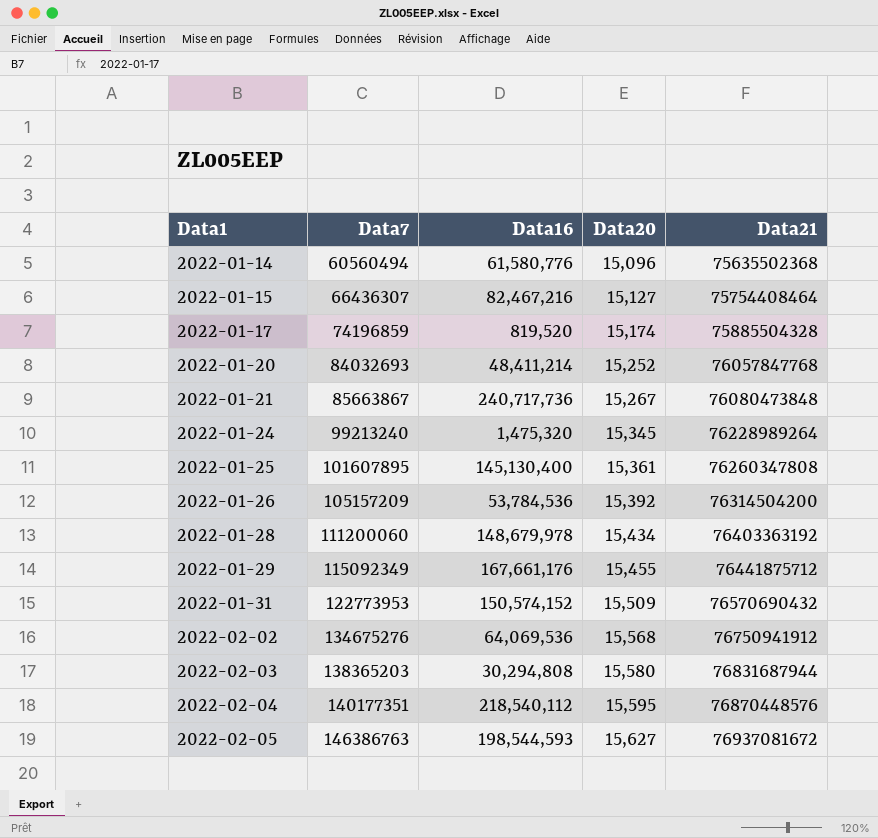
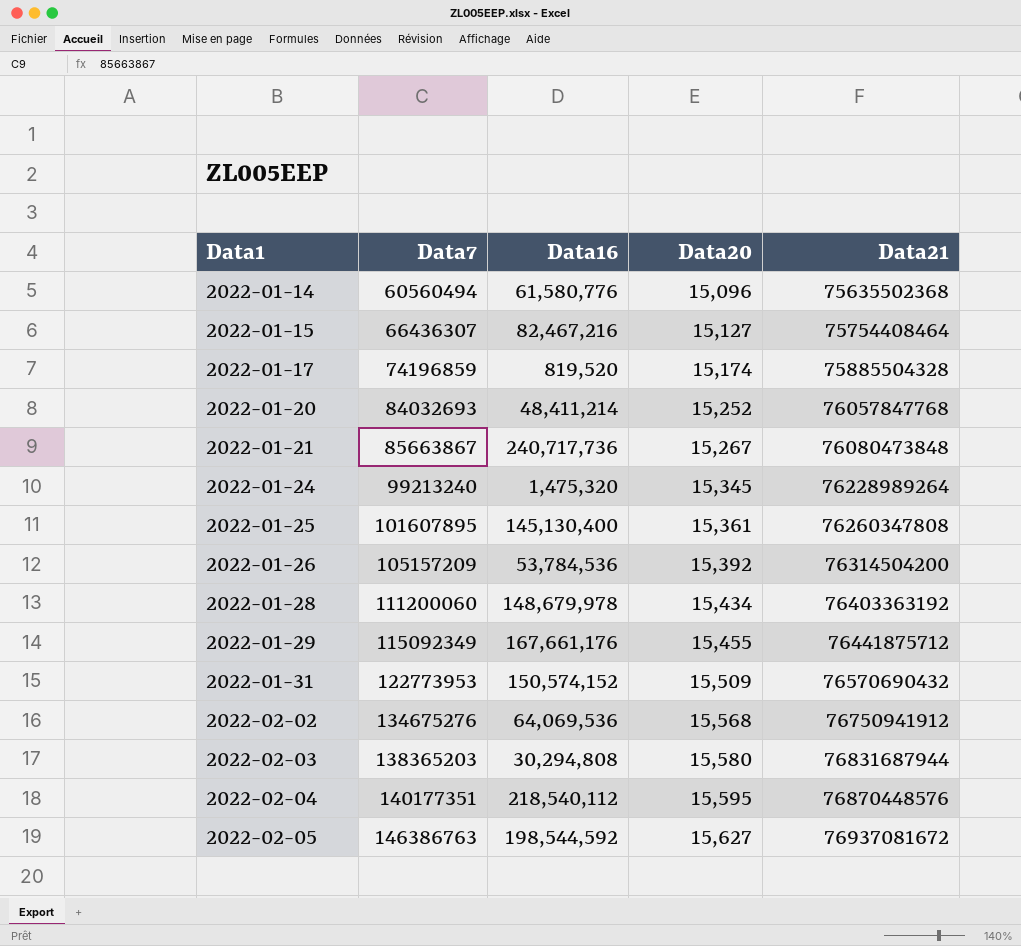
2022-02-05 | Data16: 198,544,593 -> 198,544,592

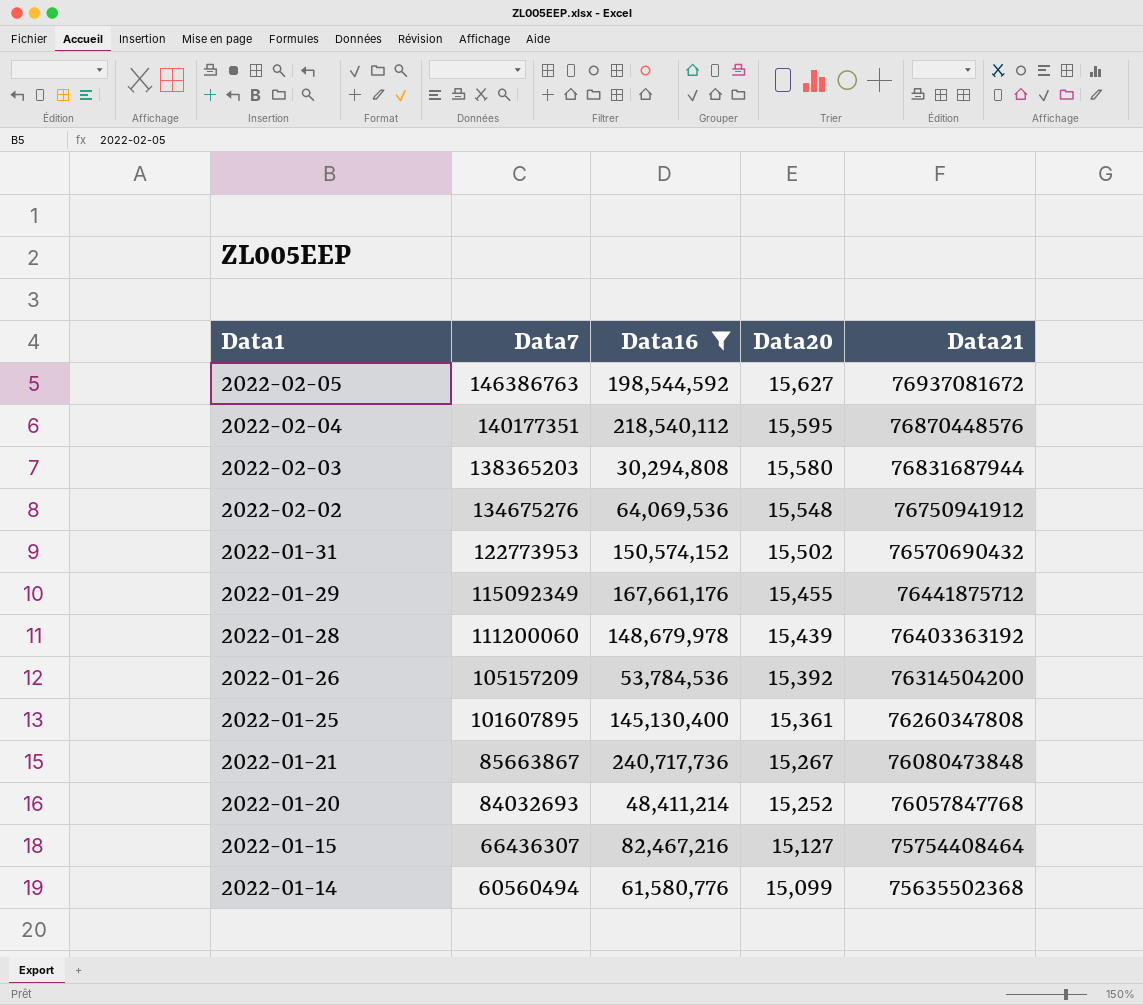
filter: none -> Data16 >= 30,294,808
row order: Data1 ascending -> Data1 descending
2022-02-02 | Data20: 15,568 -> 15,548
2022-01-31 | Data20: 15,509 -> 15,502
2022-01-28 | Data20: 15,434 -> 15,439
2022-01-14 | Data20: 15,096 -> 15,099

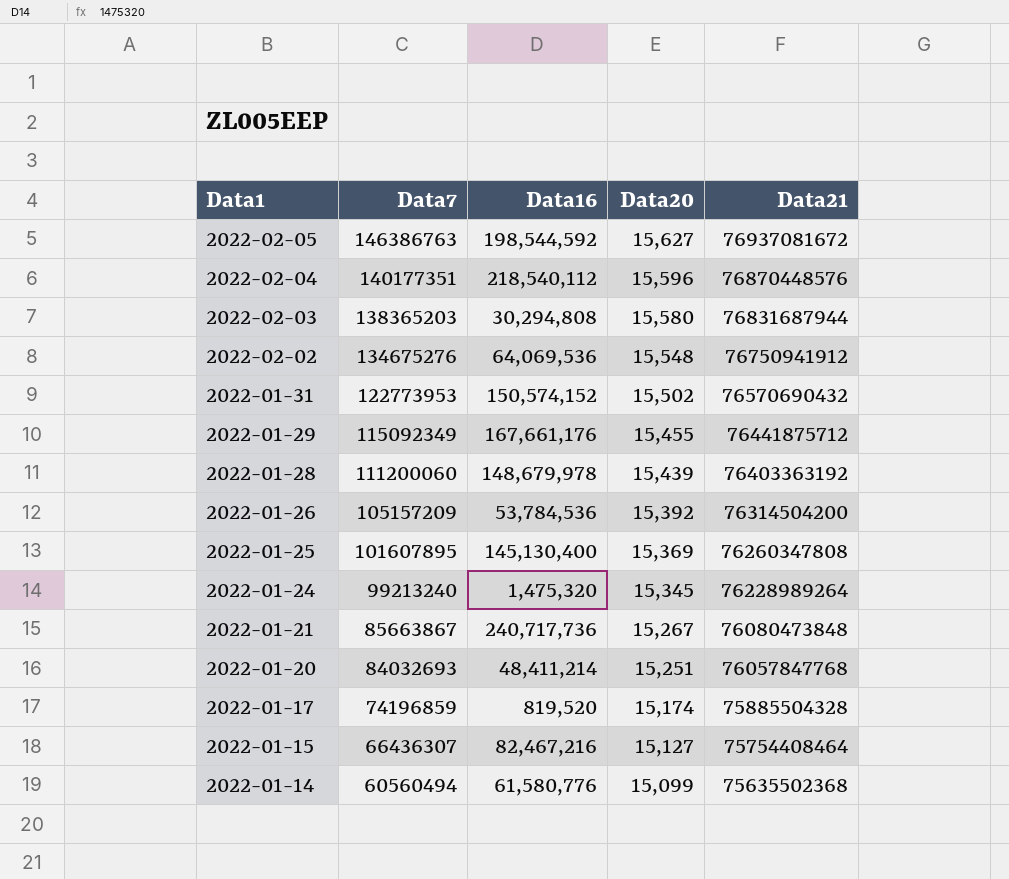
filter: Data16 >= 30,294,808 -> none
2022-02-04 | Data20: 15,595 -> 15,596
2022-01-25 | Data20: 15,361 -> 15,369
2022-01-20 | Data20: 15,252 -> 15,251

